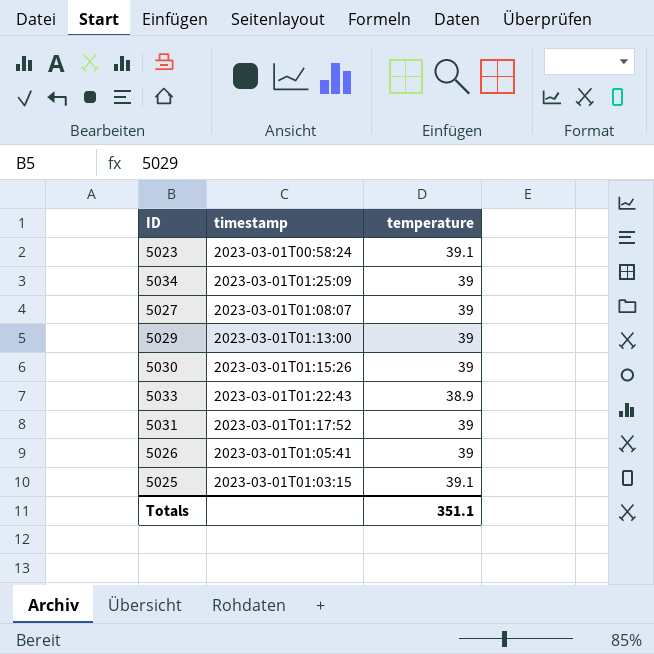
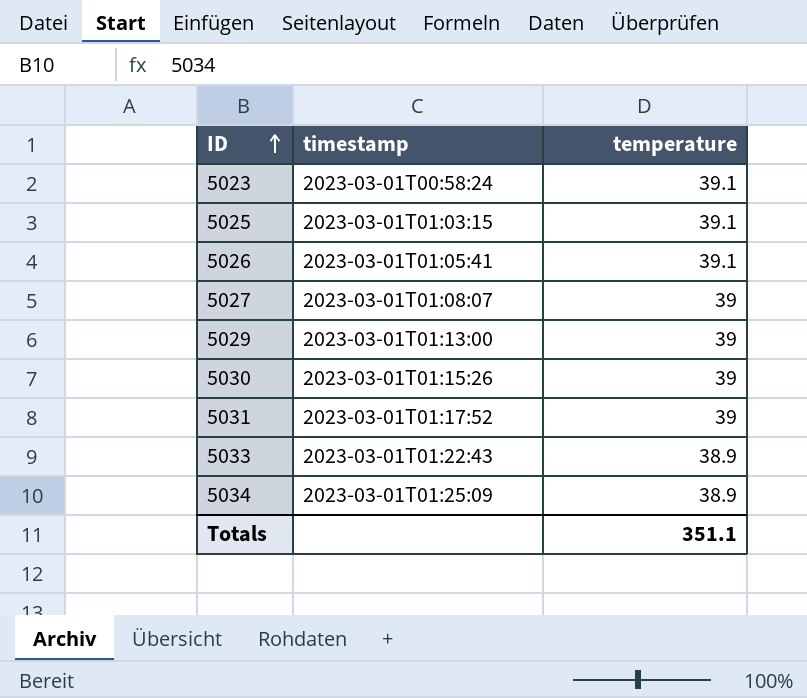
row order: none -> ID ascending
5026 | temperature: 39 -> 39.1
5034 | temperature: 39 -> 38.9

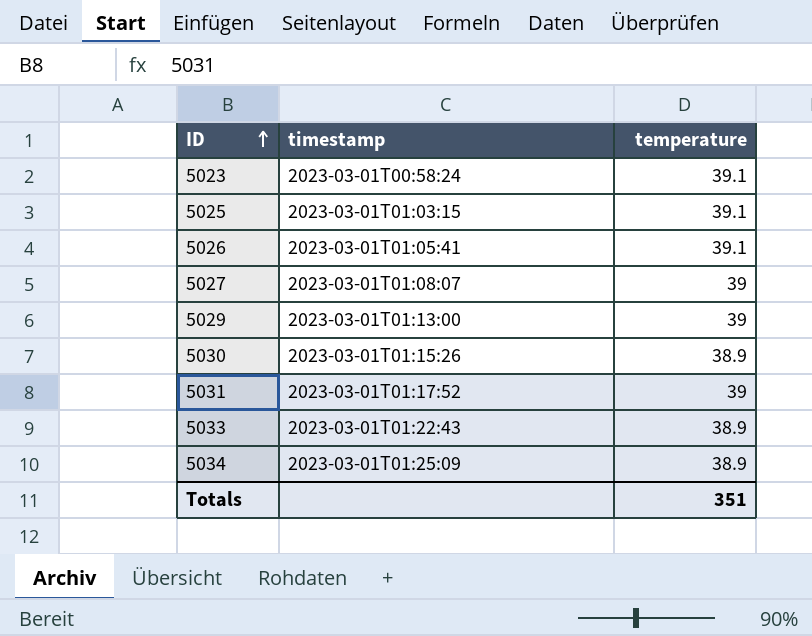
5030 | temperature: 39 -> 38.9
Totals | temperature: 351.1 -> 351

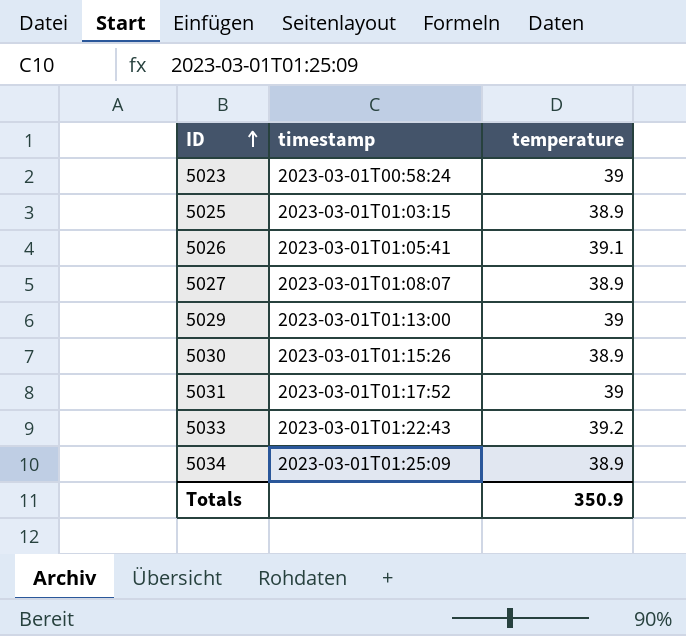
5023 | temperature: 39.1 -> 39
5025 | temperature: 39.1 -> 38.9
5027 | temperature: 39 -> 38.9
5033 | temperature: 38.9 -> 39.2
Totals | temperature: 351 -> 350.9

